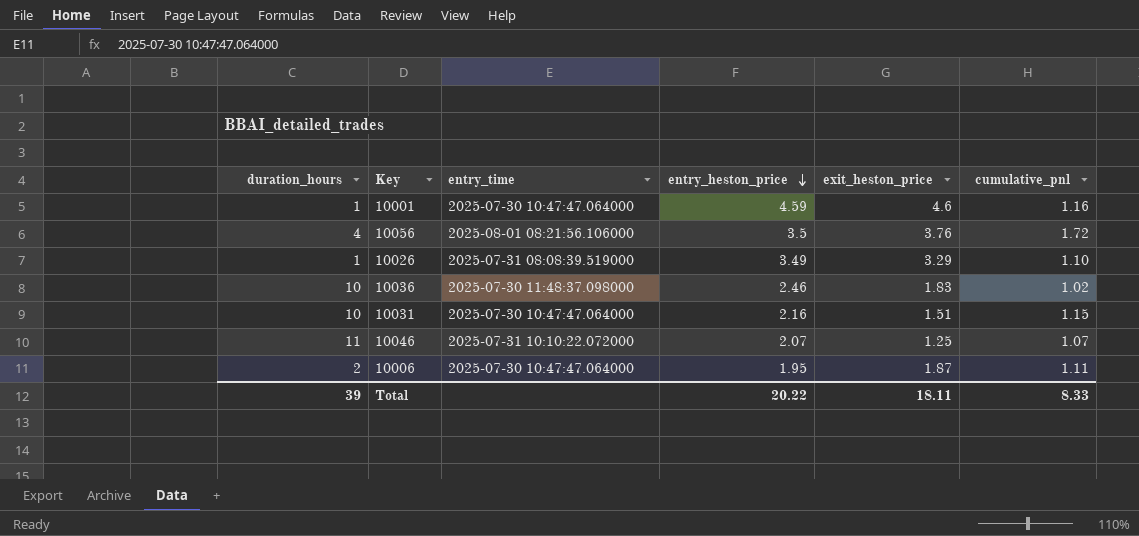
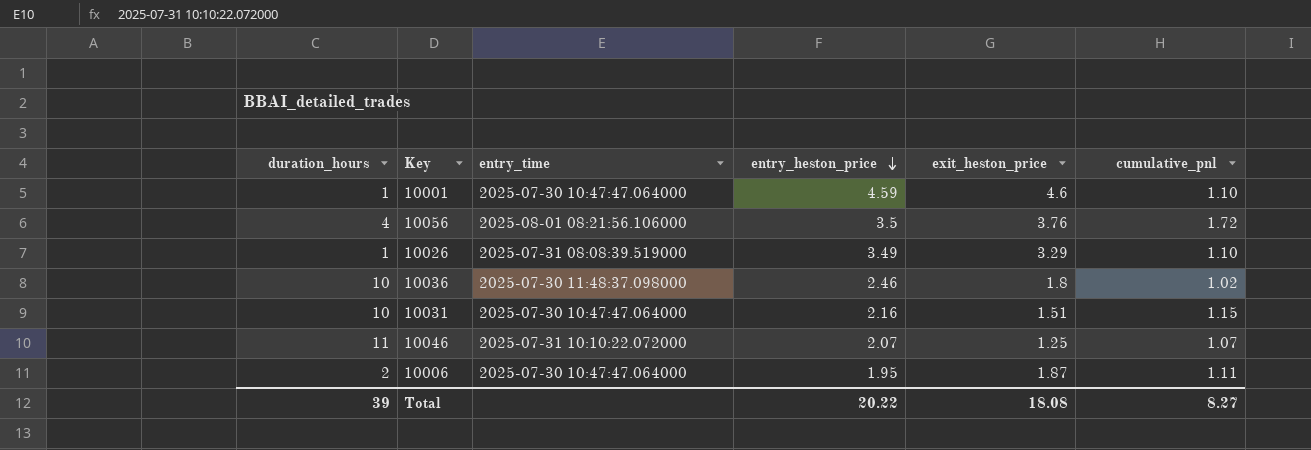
10001 | cumulative_pnl: 1.16 -> 1.10
10036 | exit_heston_price: 1.83 -> 1.8
Total | exit_heston_price: 18.11 -> 18.08
Total | cumulative_pnl: 8.33 -> 8.27

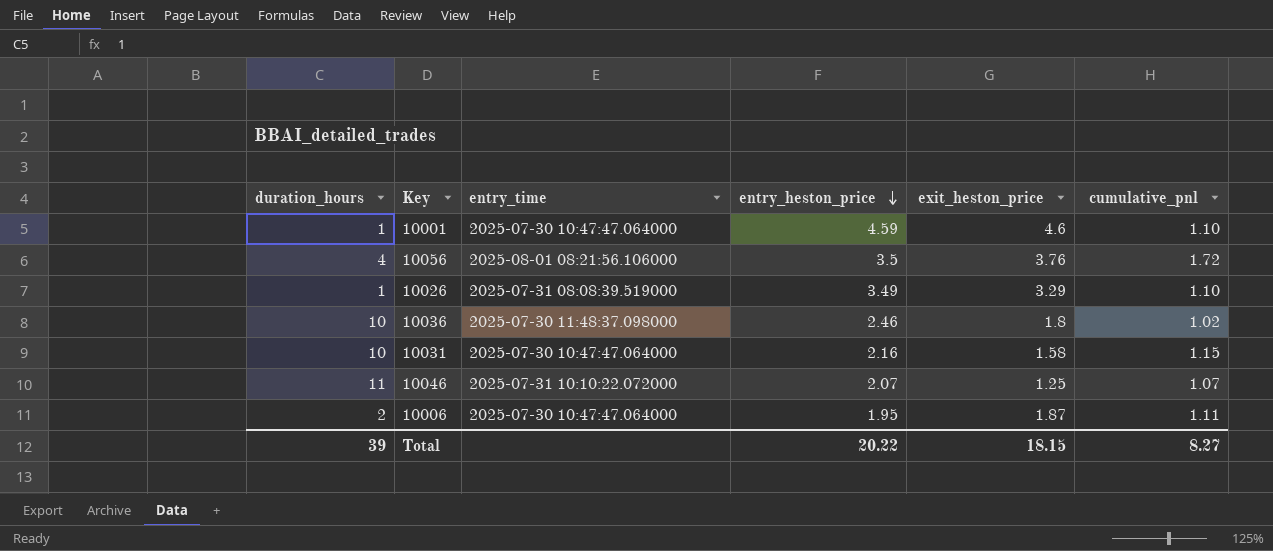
10031 | exit_heston_price: 1.51 -> 1.58
Total | exit_heston_price: 18.08 -> 18.15

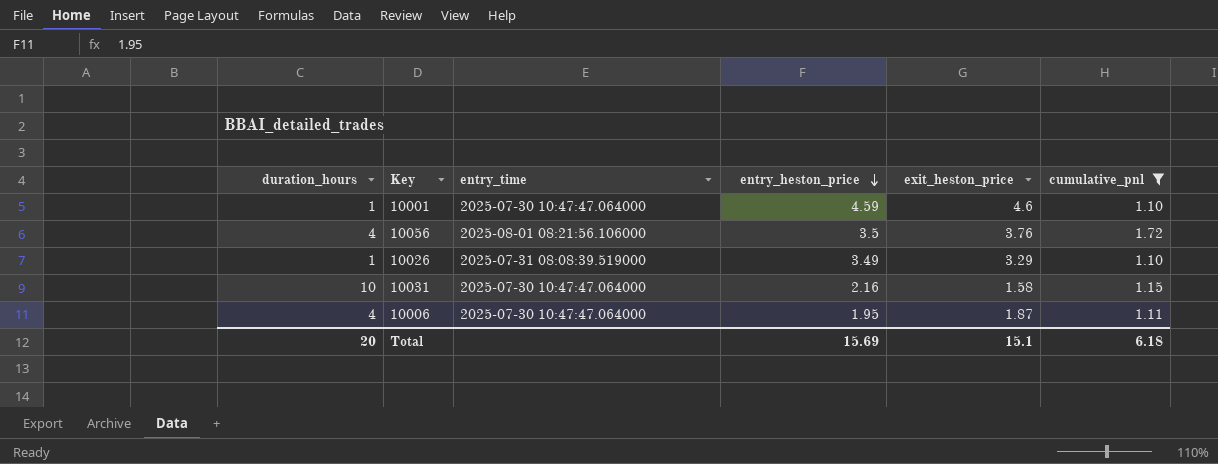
filter: none -> cumulative_pnl >= 1.10
10006 | duration_hours: 2 -> 4
Total | duration_hours: 39 -> 20
Total | entry_heston_price: 20.22 -> 15.69
Total | exit_heston_price: 18.15 -> 15.1
Total | cumulative_pnl: 8.27 -> 6.18

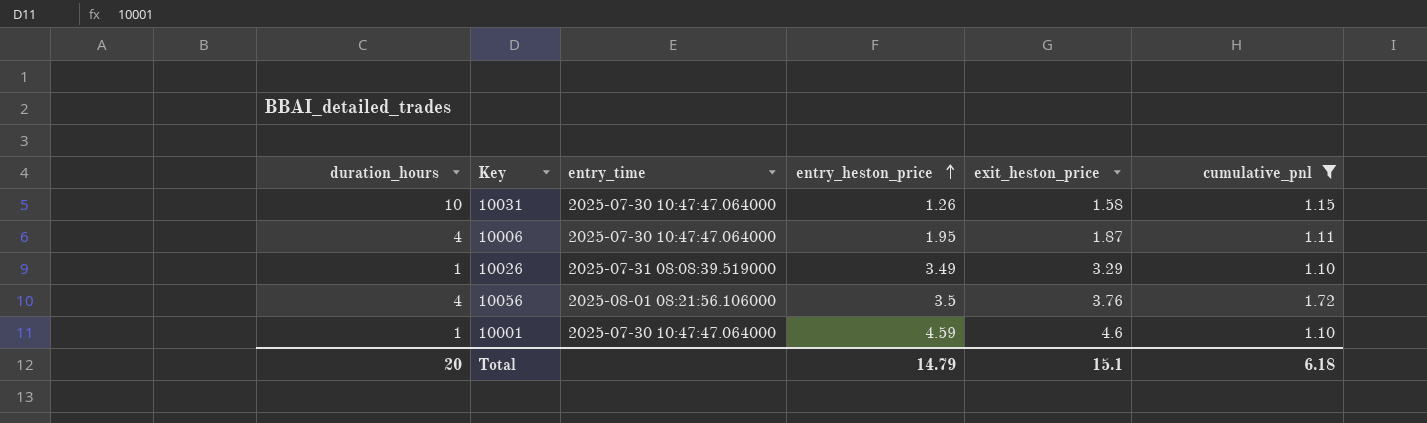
row order: entry_heston_price descending -> entry_heston_price ascending
10031 | entry_heston_price: 2.16 -> 1.26
Total | entry_heston_price: 15.69 -> 14.79

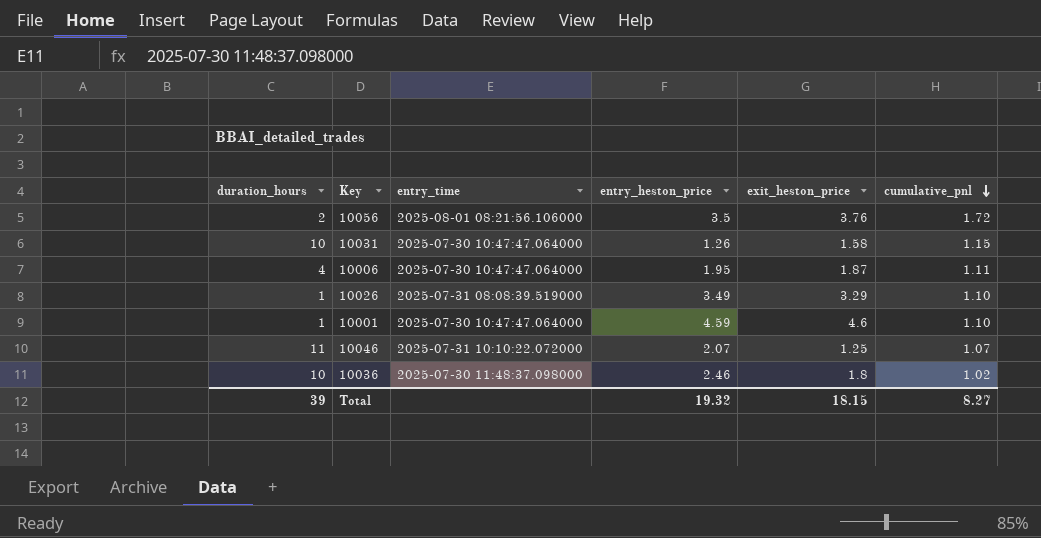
filter: cumulative_pnl >= 1.10 -> none
row order: entry_heston_price ascending -> cumulative_pnl descending
10056 | duration_hours: 4 -> 2
Total | duration_hours: 20 -> 39
Total | entry_heston_price: 14.79 -> 19.32
Total | exit_heston_price: 15.1 -> 18.15
Total | cumulative_pnl: 6.18 -> 8.27

